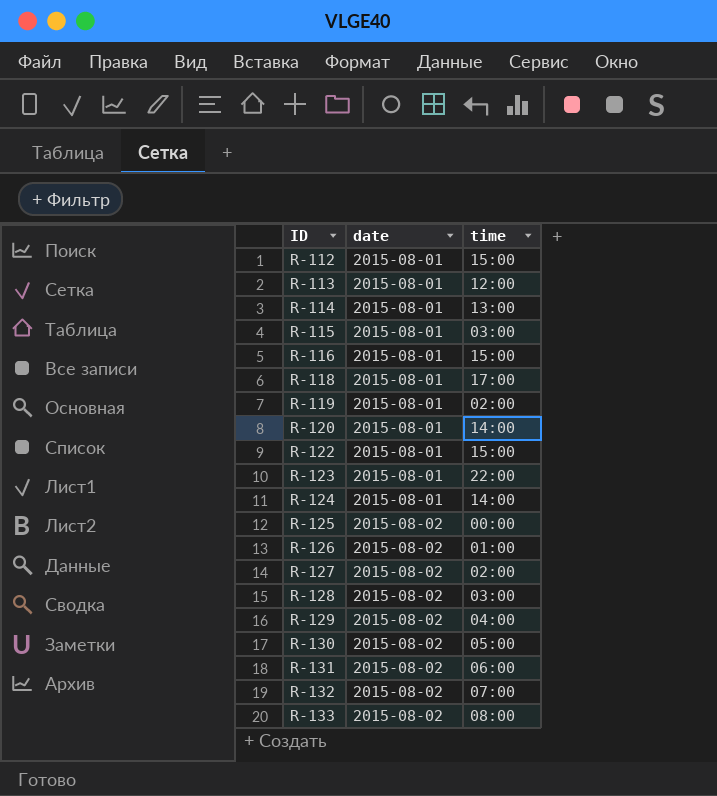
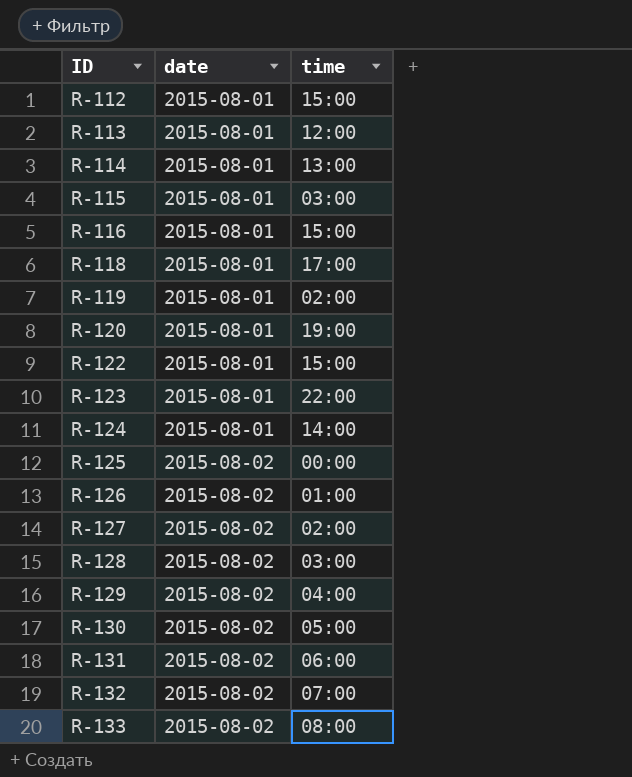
R-120 | time: 14:00 -> 19:00

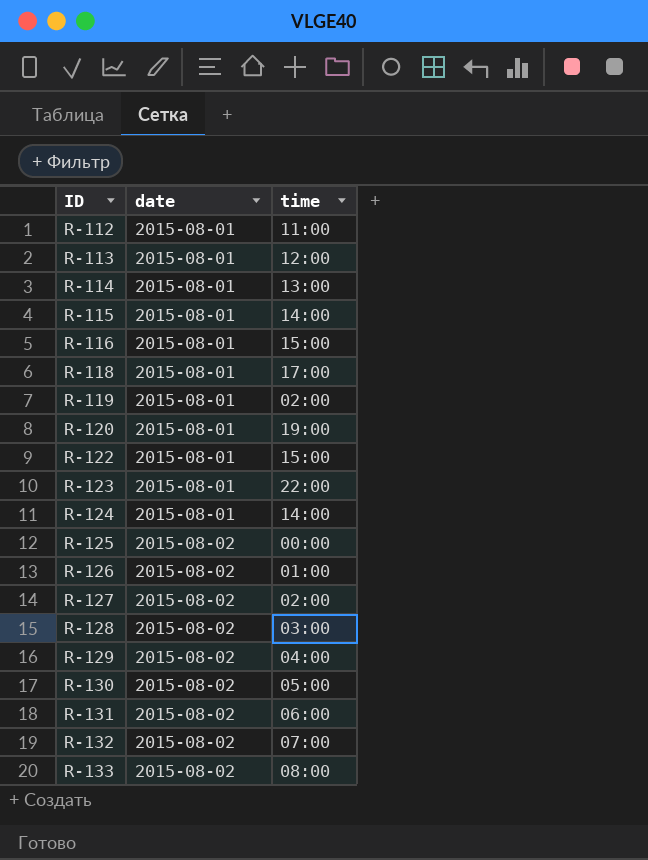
R-112 | time: 15:00 -> 11:00
R-115 | time: 03:00 -> 14:00

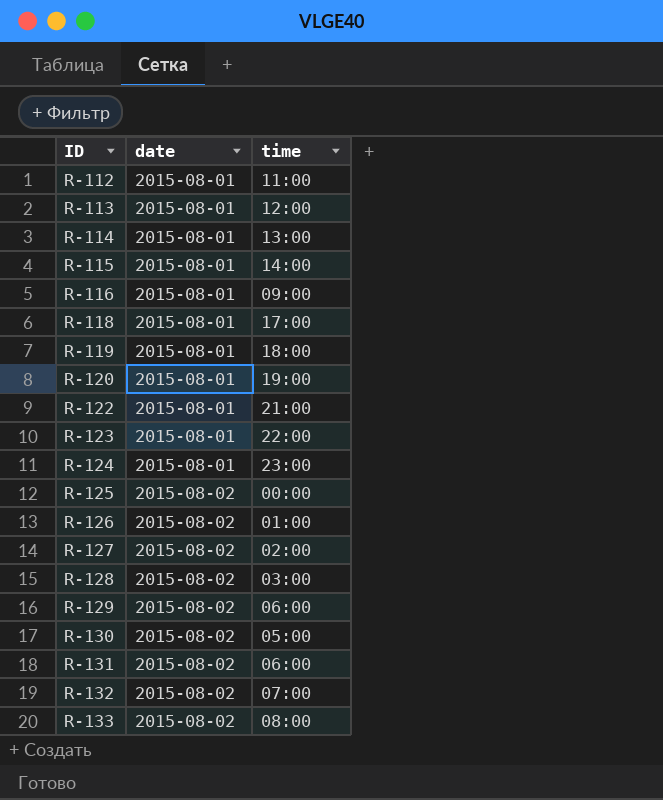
R-116 | time: 15:00 -> 09:00
R-119 | time: 02:00 -> 18:00
R-122 | time: 15:00 -> 21:00
R-124 | time: 14:00 -> 23:00
R-129 | time: 04:00 -> 06:00

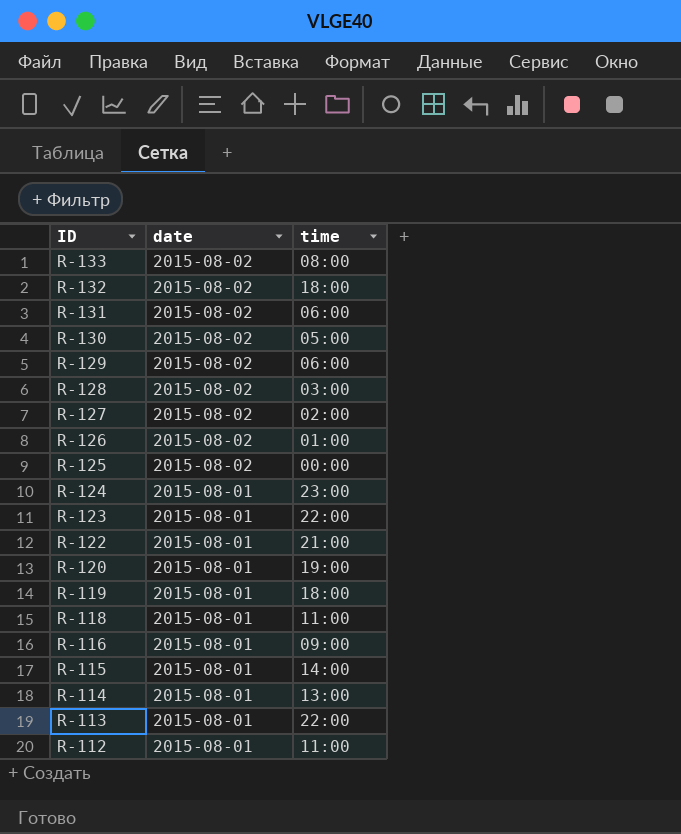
row order: ID ascending -> ID descending
R-132 | time: 07:00 -> 18:00
R-118 | time: 17:00 -> 11:00
R-113 | time: 12:00 -> 22:00

